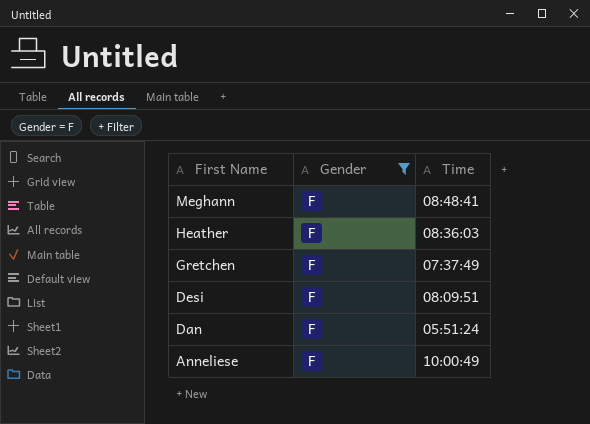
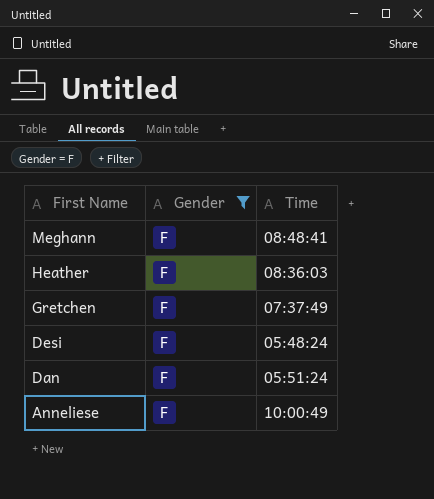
Desi | Time: 08:09:51 -> 05:48:24

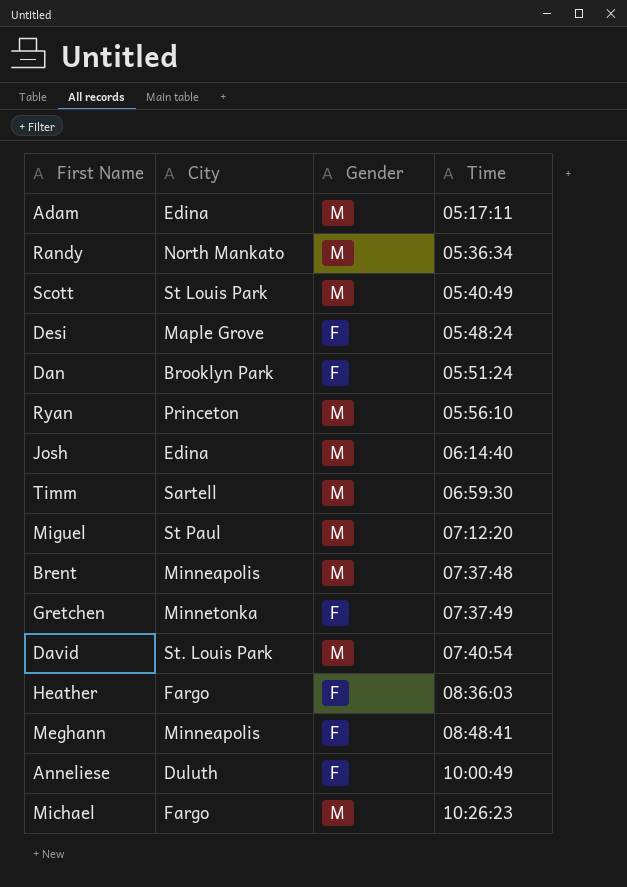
filter: Gender = F -> none
row order: First Name descending -> Time ascending
column City | position: none -> 2

